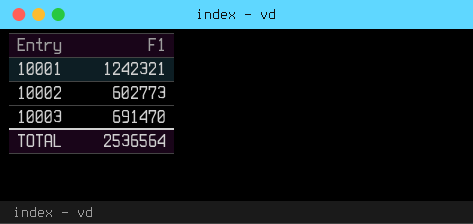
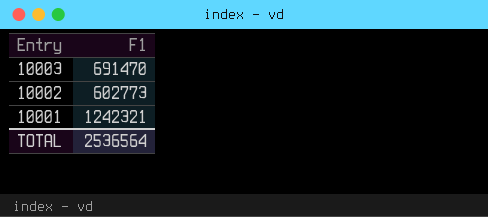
row order: Entry ascending -> Entry descending

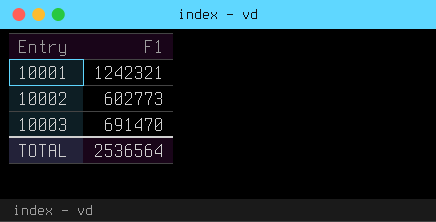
row order: Entry descending -> Entry ascending

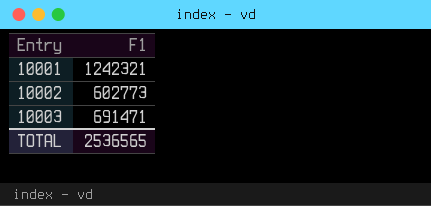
10003 | F1: 691470 -> 691471
TOTAL | F1: 2536564 -> 2536565

